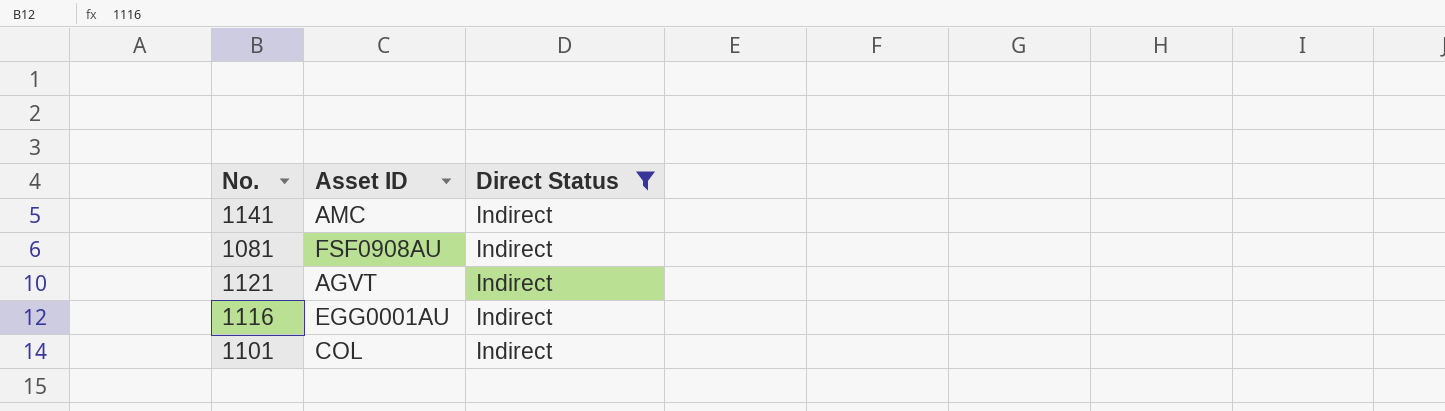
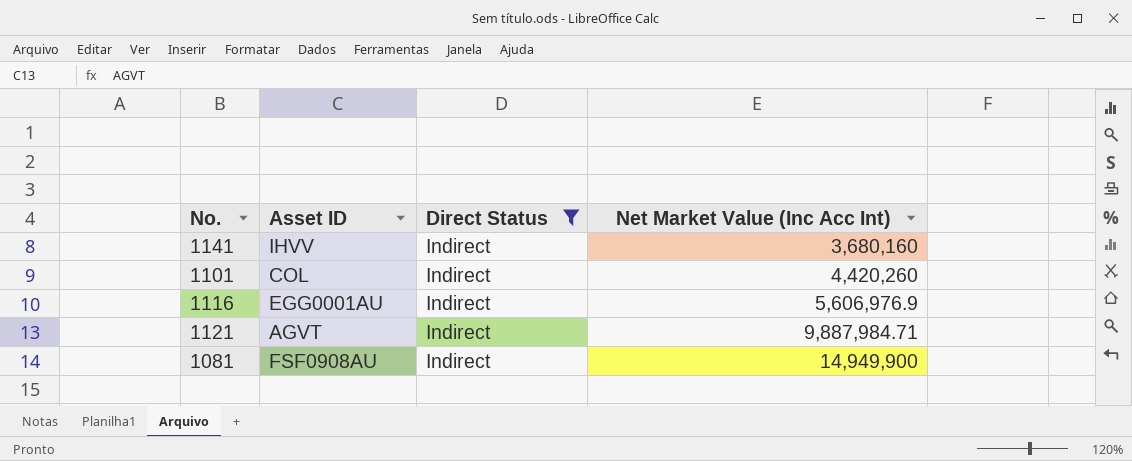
row order: none -> Net Market Value (Inc Acc Int) ascending
column Net Market Value (Inc Acc Int) | position: none -> 4
1141 | Asset ID: AMC -> IHVV

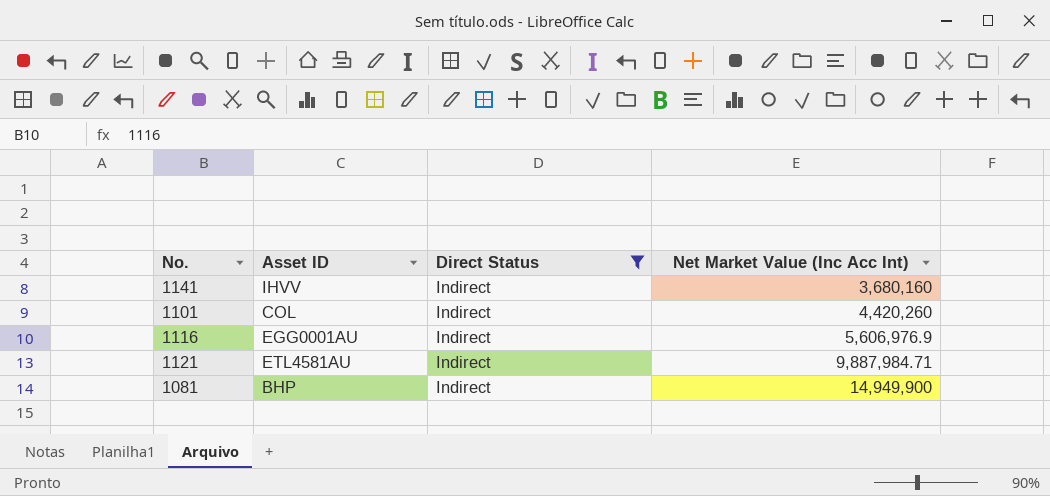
1121 | Asset ID: AGVT -> ETL4581AU
1081 | Asset ID: FSF0908AU -> BHP

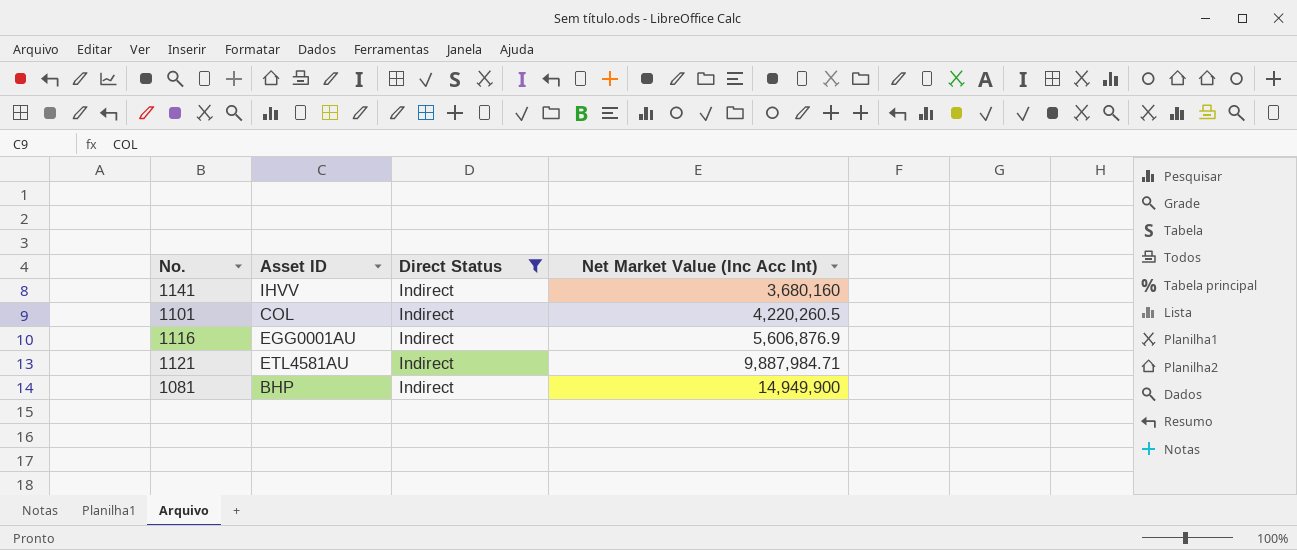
1101 | Net Market Value (Inc Acc Int): 4,420,260 -> 4,220,260.5
1116 | Net Market Value (Inc Acc Int): 5,606,976.9 -> 5,606,876.9

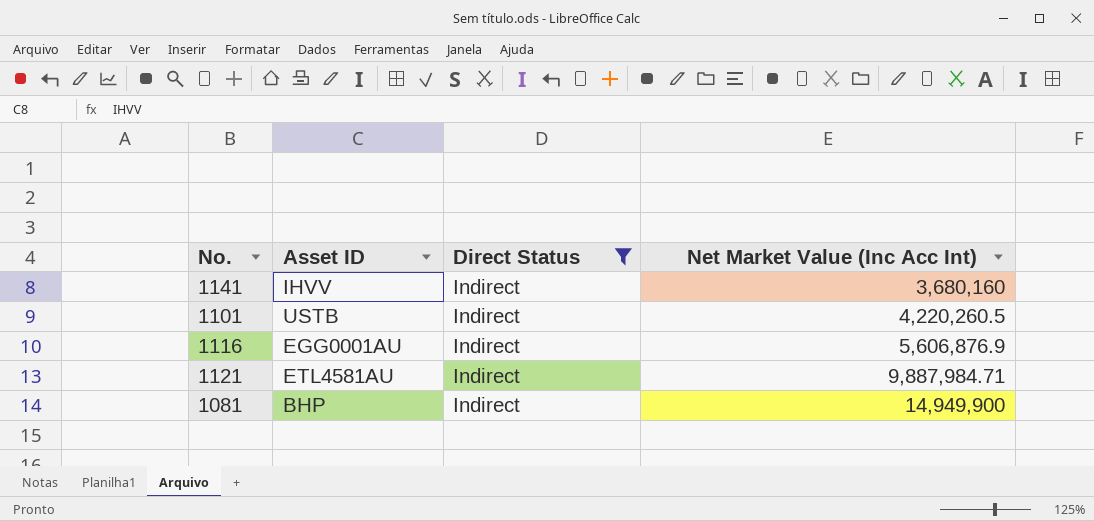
1101 | Asset ID: COL -> USTB

